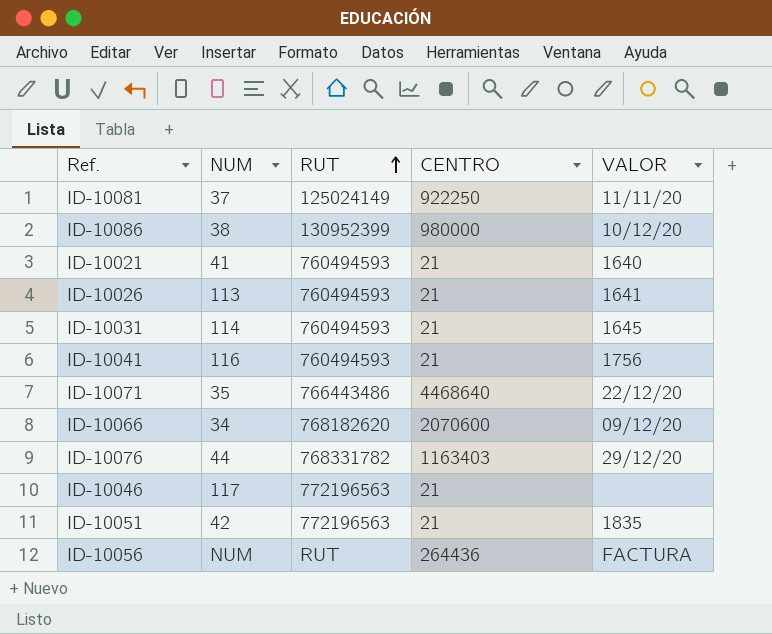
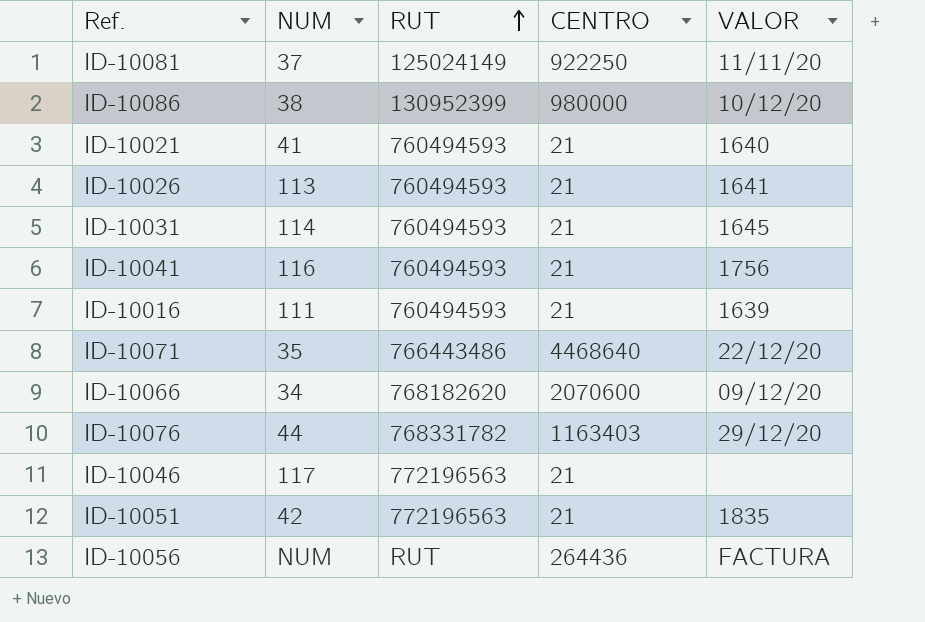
row ID-10016: none -> 111 | 760494593 | 21 | 1639

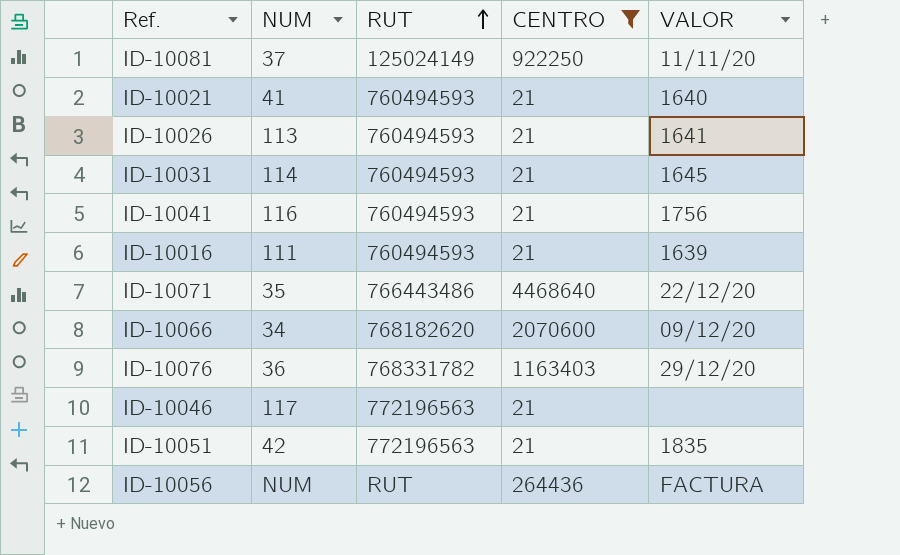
filter: none -> CENTRO != 980000
ID-10076 | NUM: 44 -> 36

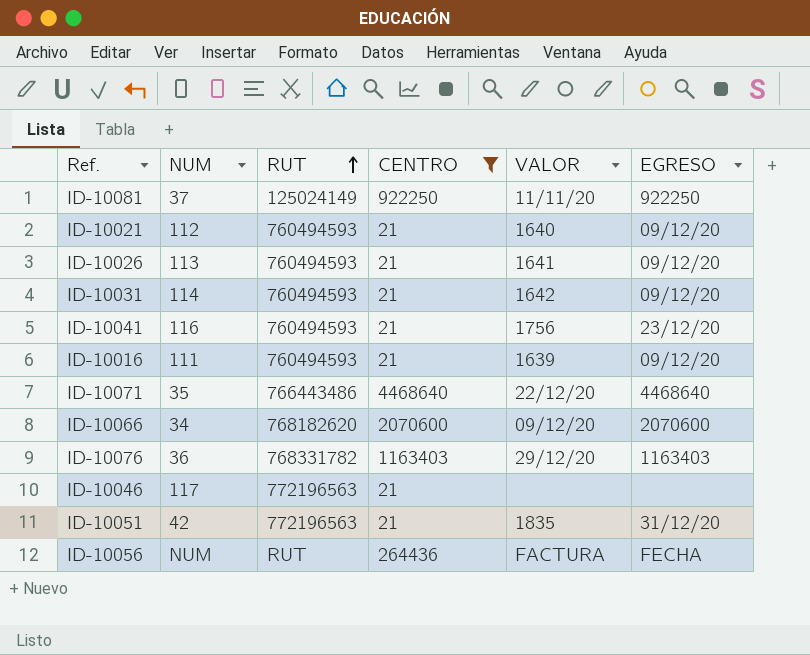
column EGRESO | position: none -> 6
ID-10021 | NUM: 41 -> 112
ID-10031 | VALOR: 1645 -> 1642

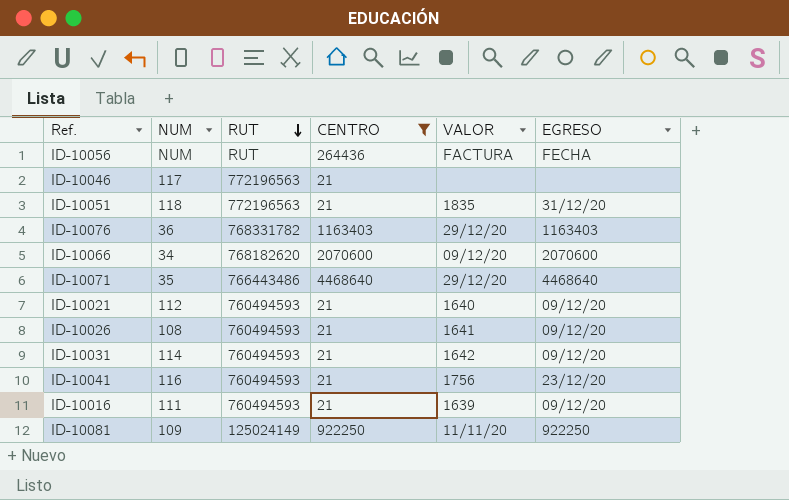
row order: RUT ascending -> RUT descending
ID-10051 | NUM: 42 -> 118
ID-10071 | VALOR: 22/12/20 -> 29/12/20
ID-10026 | NUM: 113 -> 108
ID-10081 | NUM: 37 -> 109

